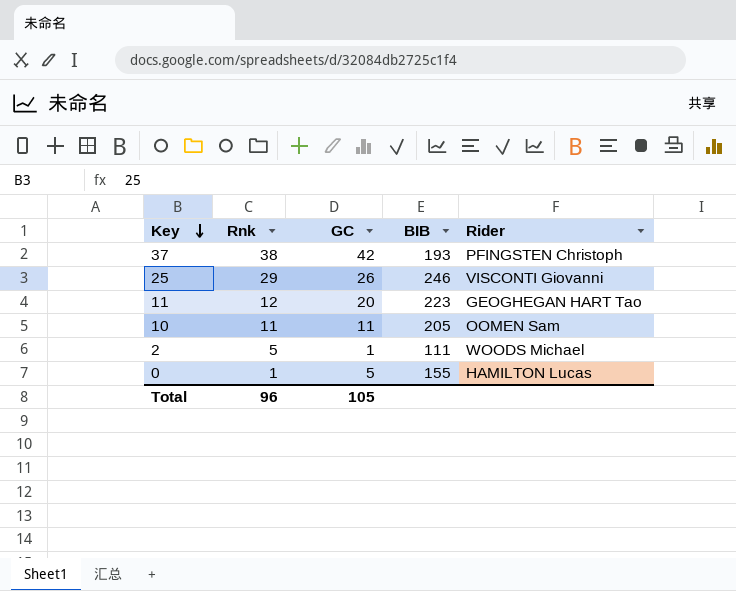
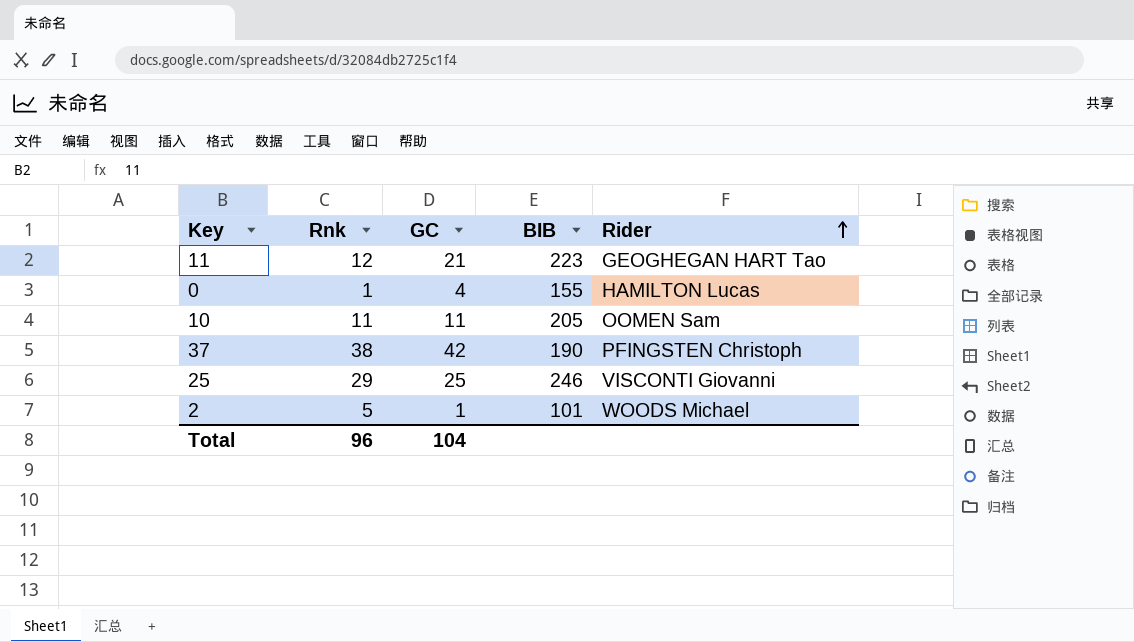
row order: Key descending -> Rider ascending
11 | GC: 20 -> 21
0 | GC: 5 -> 4
37 | BIB: 193 -> 190
25 | GC: 26 -> 25
2 | BIB: 111 -> 101
Total | GC: 105 -> 104

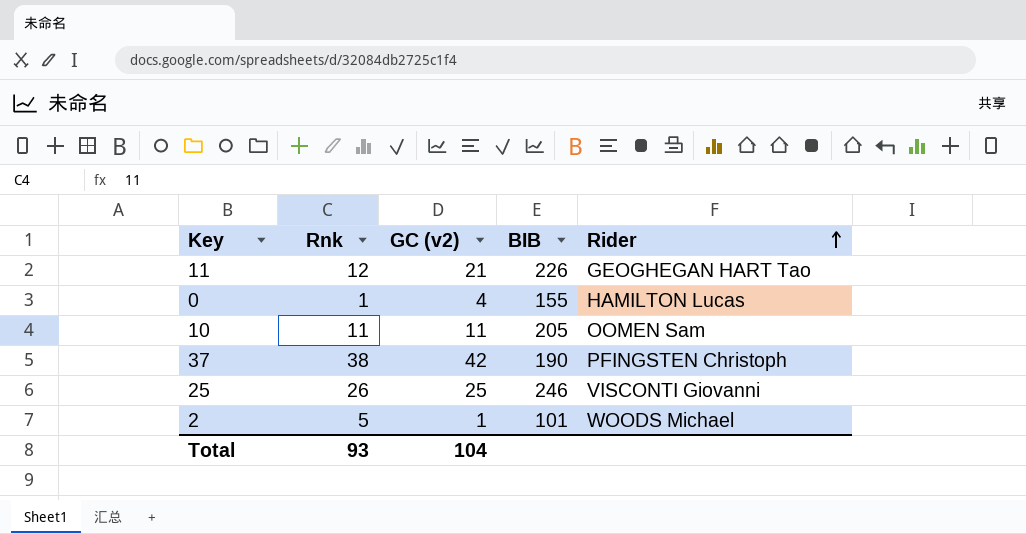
column name: GC -> GC (v2)
11 | BIB: 223 -> 226
25 | Rnk: 29 -> 26
Total | Rnk: 96 -> 93

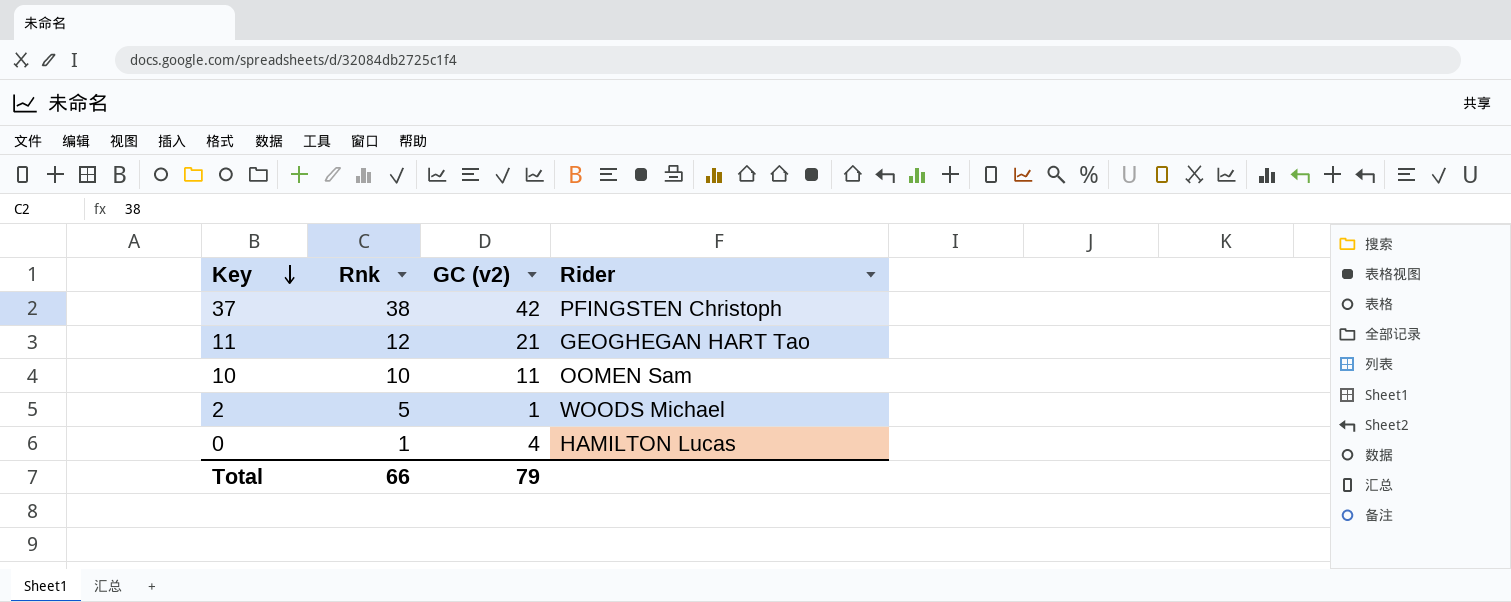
row order: Rider ascending -> Key descending
column BIB | position: 4 -> none
row 25: 26 | 25 | 246 | VISCONTI Giovanni -> none
10 | Rnk: 11 -> 10
Total | Rnk: 93 -> 66
Total | GC (v2): 104 -> 79

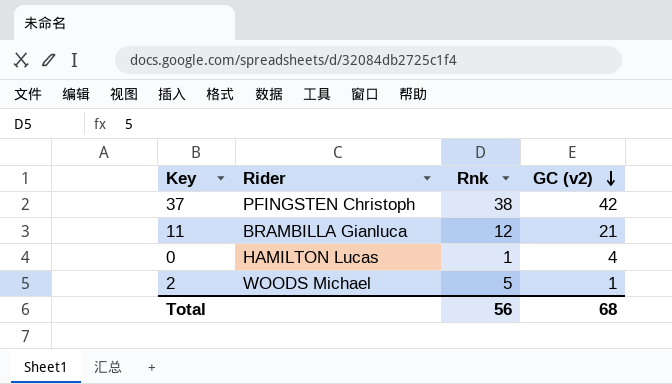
row order: Key descending -> GC (v2) descending
column Rider | position: 4 -> 2
row 10: 10 | 11 | OOMEN Sam -> none
11 | Rider: GEOGHEGAN HART Tao -> BRAMBILLA Gianluca
Total | Rnk: 66 -> 56
Total | GC (v2): 79 -> 68

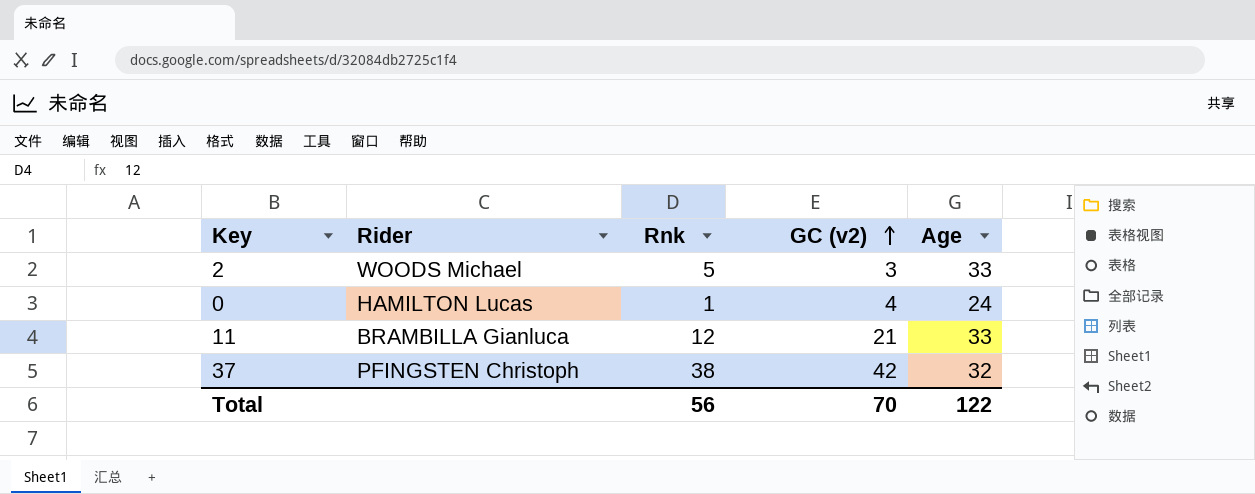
row order: GC (v2) descending -> GC (v2) ascending
column Age | position: none -> 5
2 | GC (v2): 1 -> 3
Total | GC (v2): 68 -> 70

